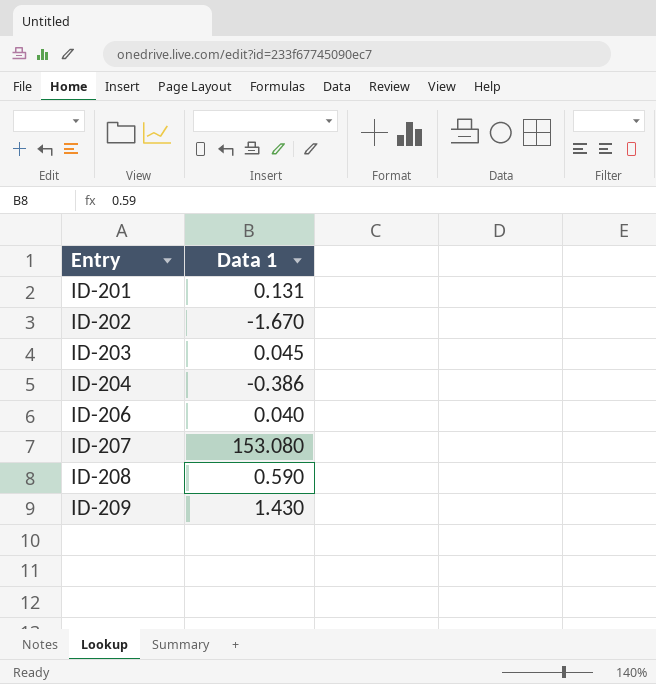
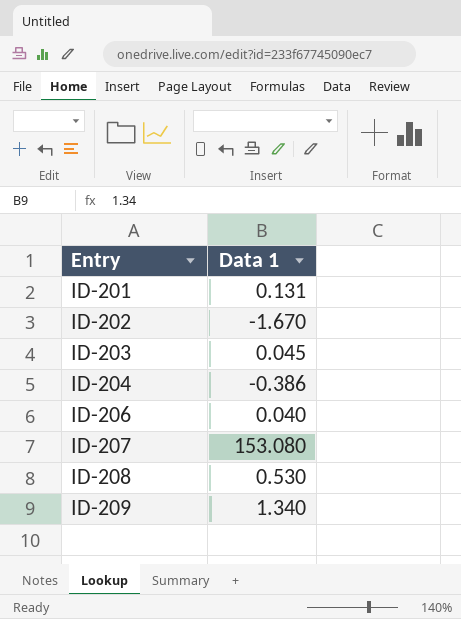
ID-208 | Data 1: 0.590 -> 0.530
ID-209 | Data 1: 1.430 -> 1.340

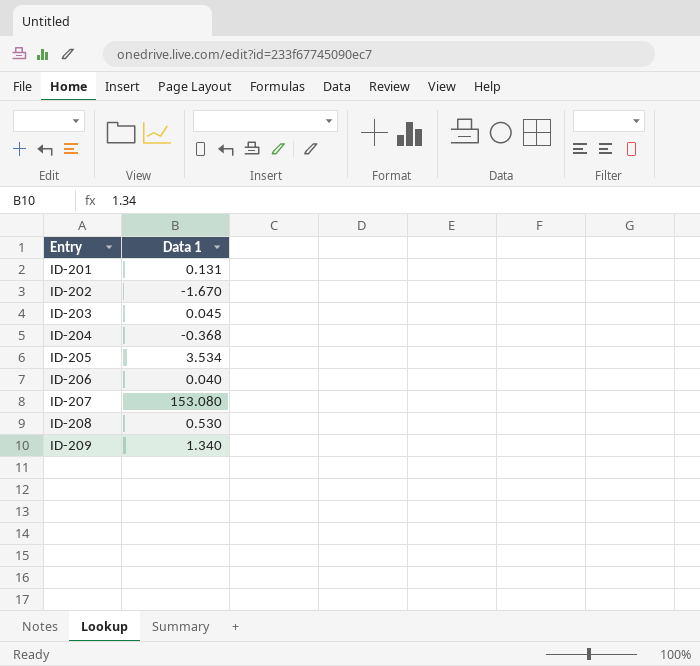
ID-204 | Data 1: -0.386 -> -0.368
row ID-205: none -> 3.534

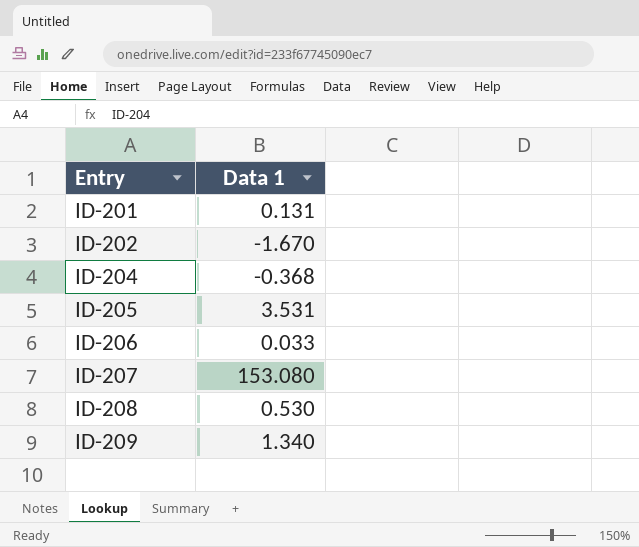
row ID-203: 0.045 -> none
ID-205 | Data 1: 3.534 -> 3.531
ID-206 | Data 1: 0.040 -> 0.033

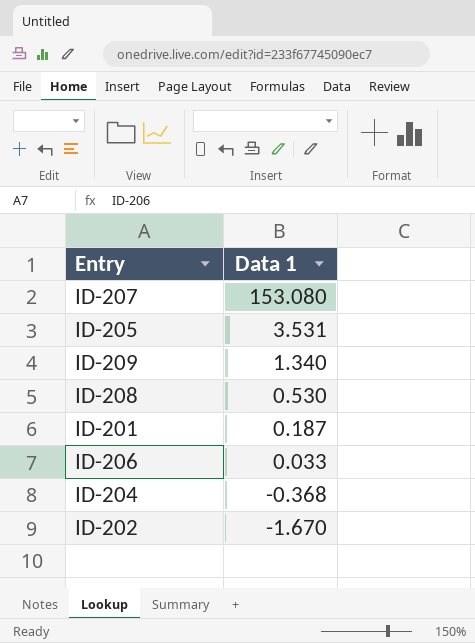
row order: Entry ascending -> Data 1 descending
ID-201 | Data 1: 0.131 -> 0.187

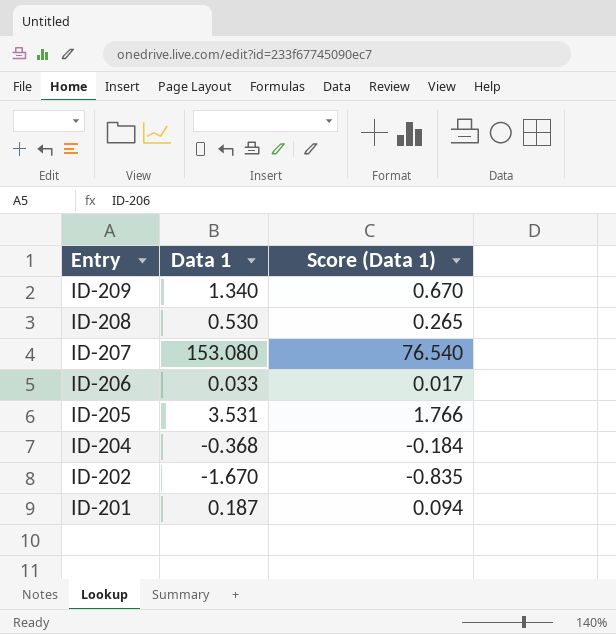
row order: Data 1 descending -> Entry descending
column Score (Data 1) | formula: none -> [Data 1] * 0.5

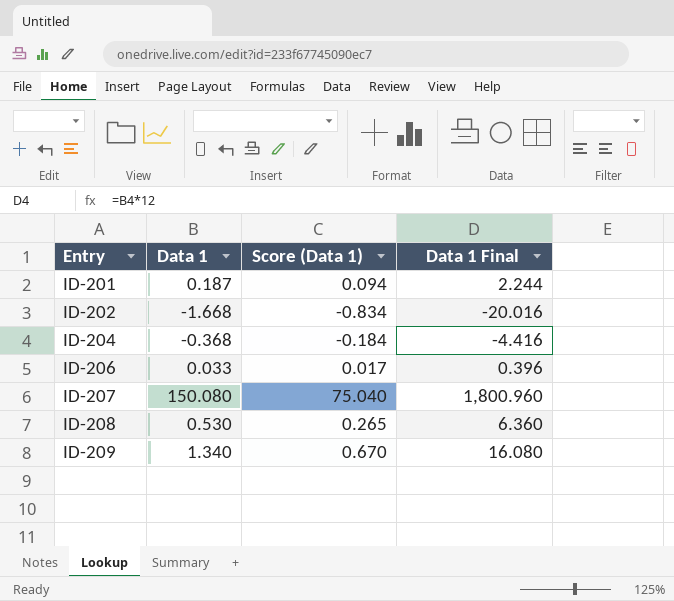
row order: Entry descending -> Entry ascending
column Data 1 Final | formula: none -> [Data 1] * 12
row ID-205: 3.531 | 1.766 -> none
ID-202 | Data 1: -1.670 -> -1.668
ID-202 | Score (Data 1): -0.835 -> -0.834
ID-207 | Data 1: 153.080 -> 150.080
ID-207 | Score (Data 1): 76.540 -> 75.040

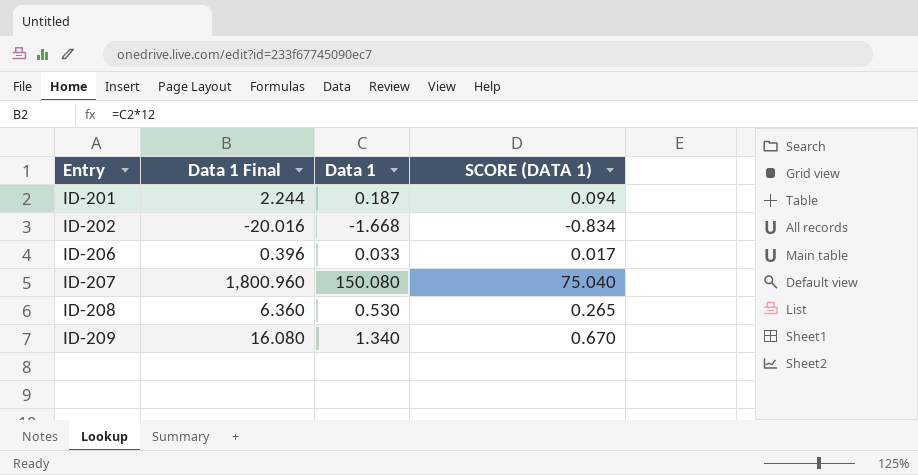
column Data 1 Final | position: 4 -> 2
column name: Score (Data 1) -> SCORE (DATA 1)
row ID-204: -0.368 | -0.184 | -4.416 -> none

